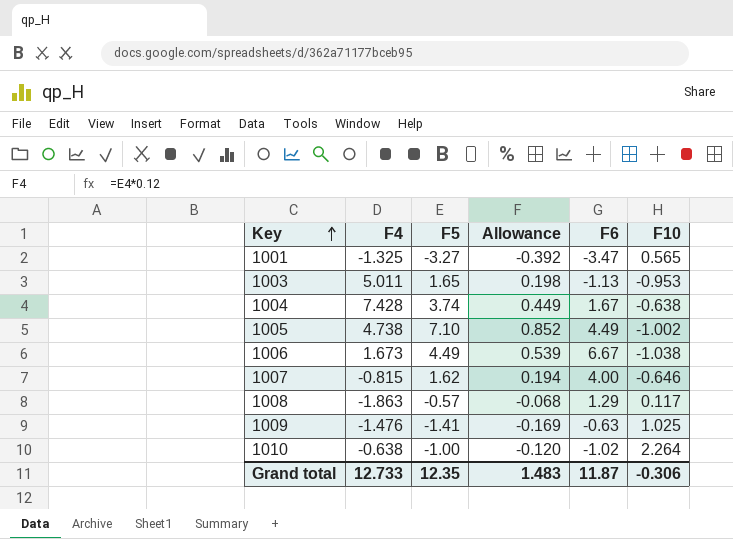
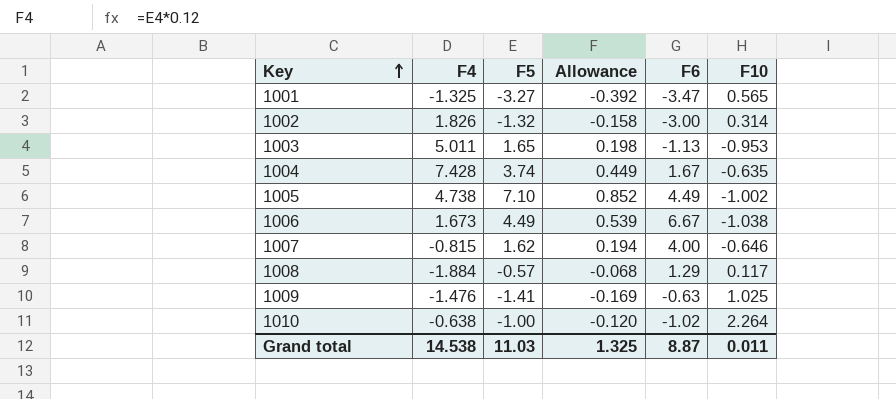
row 1002: none -> 1.826 | -1.32 | -0.158 | -3.00 | 0.314
1004 | F10: -0.638 -> -0.635
1008 | F4: -1.863 -> -1.884
Grand total | F4: 12.733 -> 14.538
Grand total | F5: 12.35 -> 11.03
Grand total | Allowance: 1.483 -> 1.325
Grand total | F6: 11.87 -> 8.87
Grand total | F10: -0.306 -> 0.011

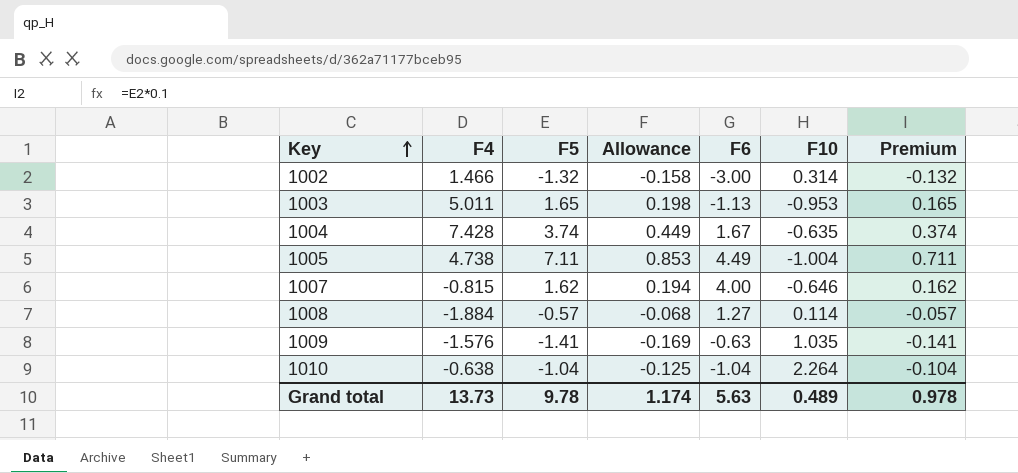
column Premium | formula: none -> [F5] * 0.1
row 1001: -1.325 | -3.27 | -0.392 | -3.47 | 0.565 -> none
row 1006: 1.673 | 4.49 | 0.539 | 6.67 | -1.038 -> none
1002 | F4: 1.826 -> 1.466
1005 | F5: 7.10 -> 7.11
1005 | Allowance: 0.852 -> 0.853
1005 | F10: -1.002 -> -1.004
1008 | F6: 1.29 -> 1.27
1008 | F10: 0.117 -> 0.114
1009 | F4: -1.476 -> -1.576
1009 | F10: 1.025 -> 1.035
1010 | F5: -1.00 -> -1.04
1010 | Allowance: -0.120 -> -0.125
1010 | F6: -1.02 -> -1.04
Grand total | F4: 14.538 -> 13.73
Grand total | F5: 11.03 -> 9.78
Grand total | Allowance: 1.325 -> 1.174
Grand total | F6: 8.87 -> 5.63
Grand total | F10: 0.011 -> 0.489

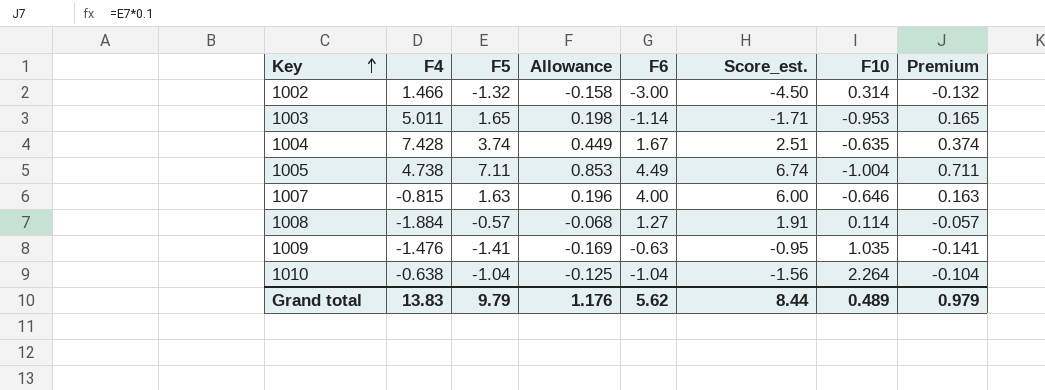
column Score_est. | formula: none -> [F6] * 1.5
1003 | F6: -1.13 -> -1.14
1007 | F5: 1.62 -> 1.63
1007 | Allowance: 0.194 -> 0.196
1007 | Premium: 0.162 -> 0.163
1009 | F4: -1.576 -> -1.476
Grand total | F4: 13.73 -> 13.83
Grand total | F5: 9.78 -> 9.79
Grand total | Allowance: 1.174 -> 1.176
Grand total | F6: 5.63 -> 5.62
Grand total | Premium: 0.978 -> 0.979

